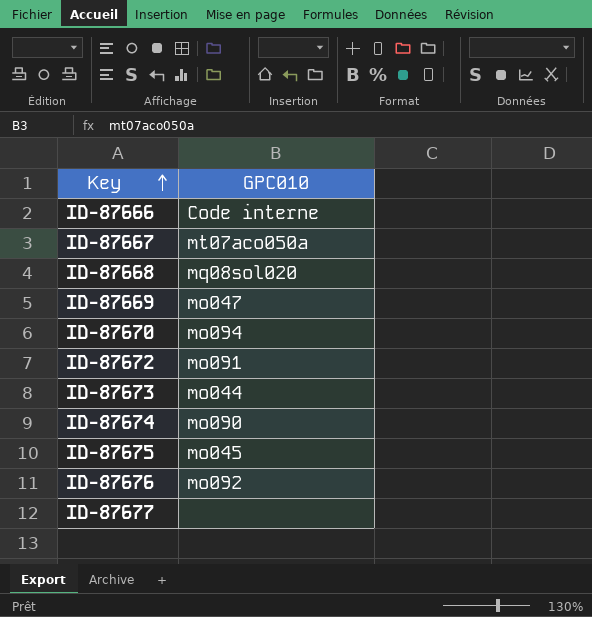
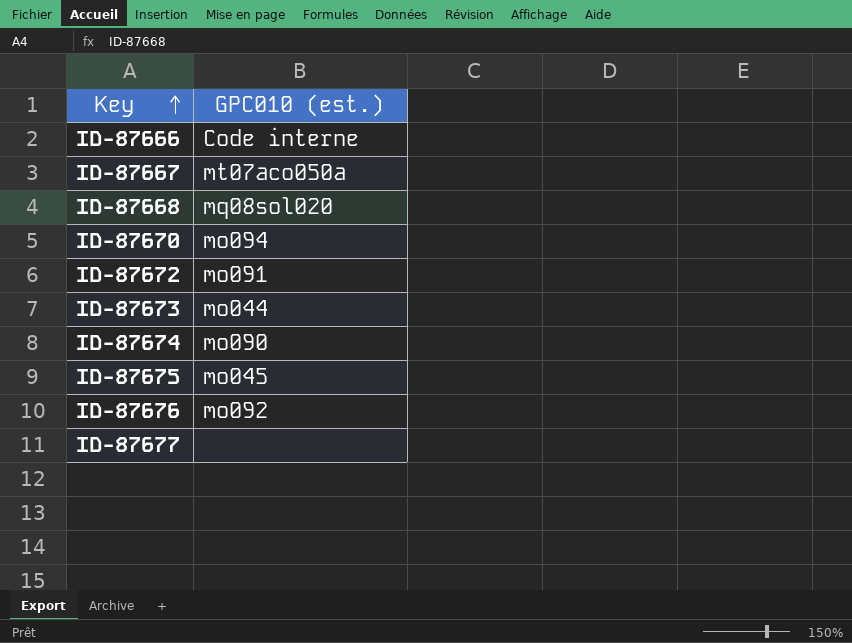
column name: GPC010 -> GPC010 (est.)
row ID-87669: mo047 -> none

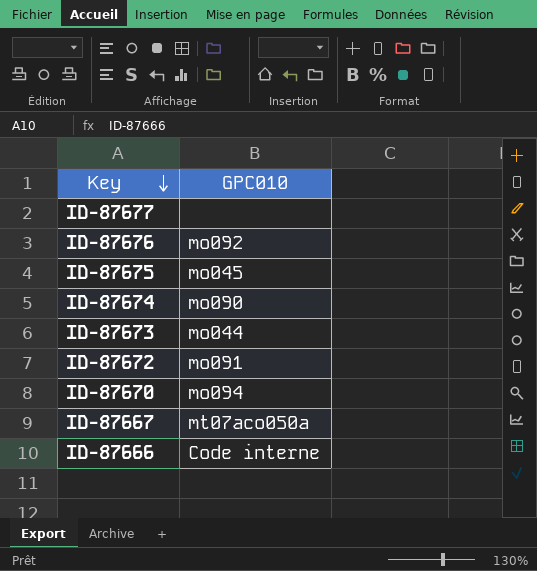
row order: Key ascending -> Key descending
column name: GPC010 (est.) -> GPC010
row ID-87668: mq08sol020 -> none

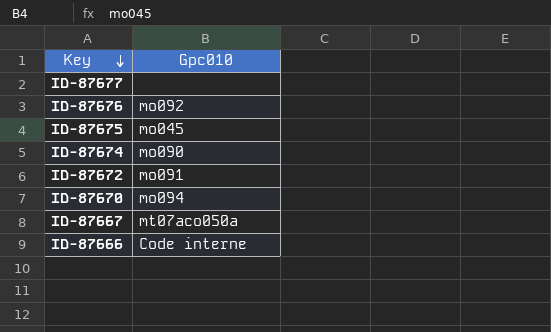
column name: GPC010 -> Gpc010
row ID-87673: mo044 -> none

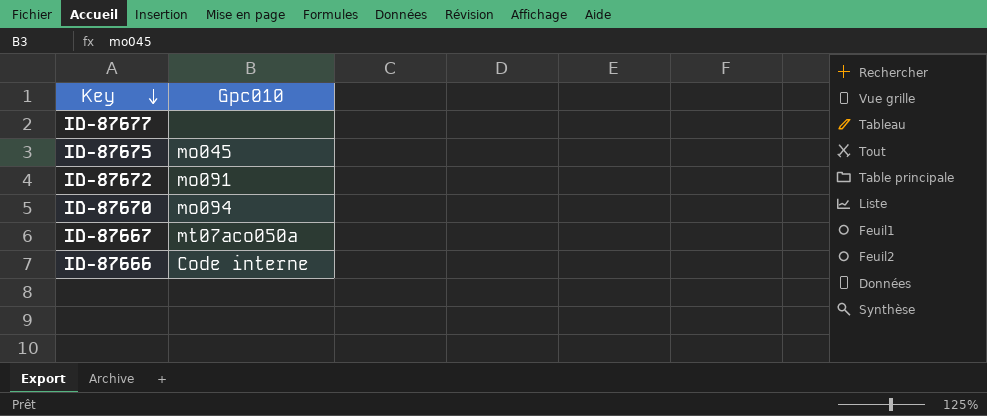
row ID-87676: mo092 -> none
row ID-87674: mo090 -> none

